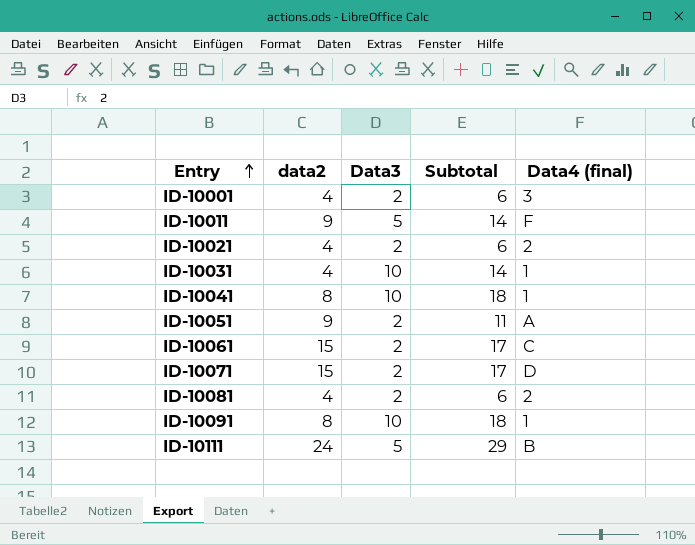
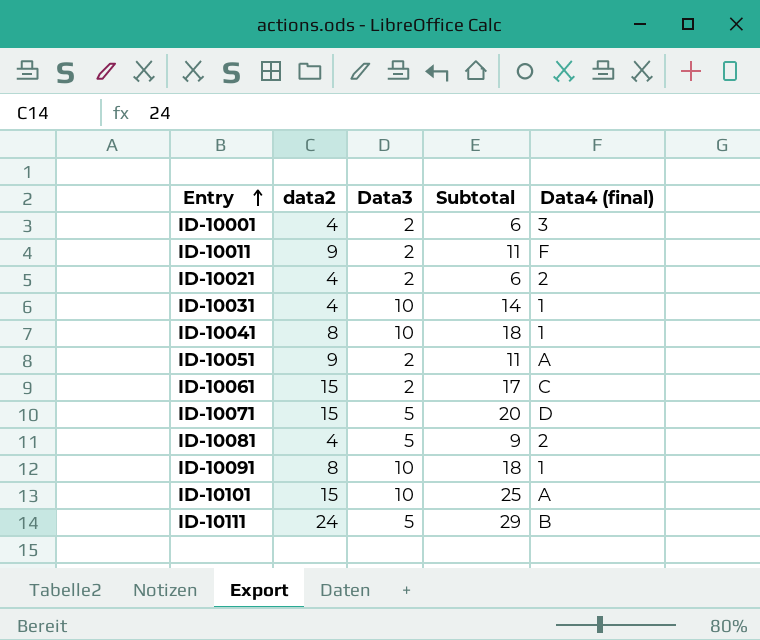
ID-10011 | Data3: 5 -> 2
ID-10011 | Subtotal: 14 -> 11
ID-10071 | Data3: 2 -> 5
ID-10071 | Subtotal: 17 -> 20
ID-10081 | Data3: 2 -> 5
ID-10081 | Subtotal: 6 -> 9
row ID-10101: none -> 15 | 10 | 25 | A

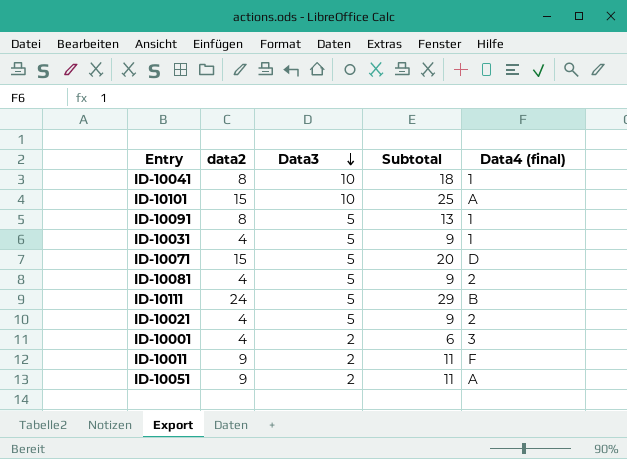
row order: Entry ascending -> Data3 descending
row ID-10061: 15 | 2 | 17 | C -> none
ID-10091 | Data3: 10 -> 5
ID-10091 | Subtotal: 18 -> 13
ID-10031 | Data3: 10 -> 5
ID-10031 | Subtotal: 14 -> 9
ID-10021 | Data3: 2 -> 5
ID-10021 | Subtotal: 6 -> 9

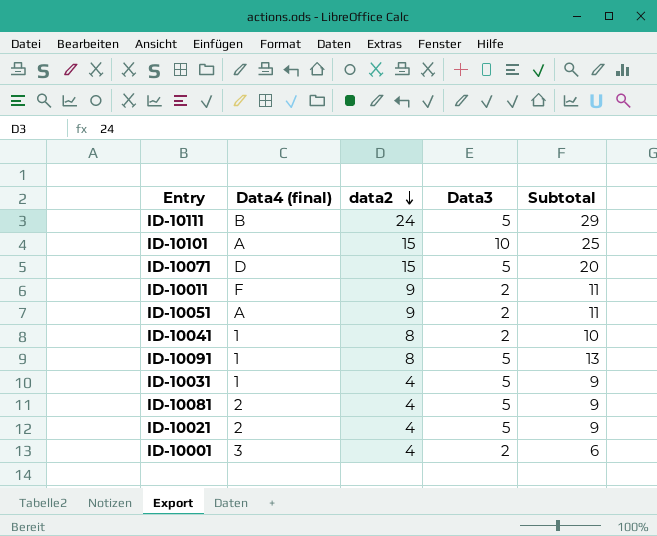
row order: Data3 descending -> data2 descending
column Data4 (final) | position: 5 -> 2
ID-10041 | Data3: 10 -> 2
ID-10041 | Subtotal: 18 -> 10

